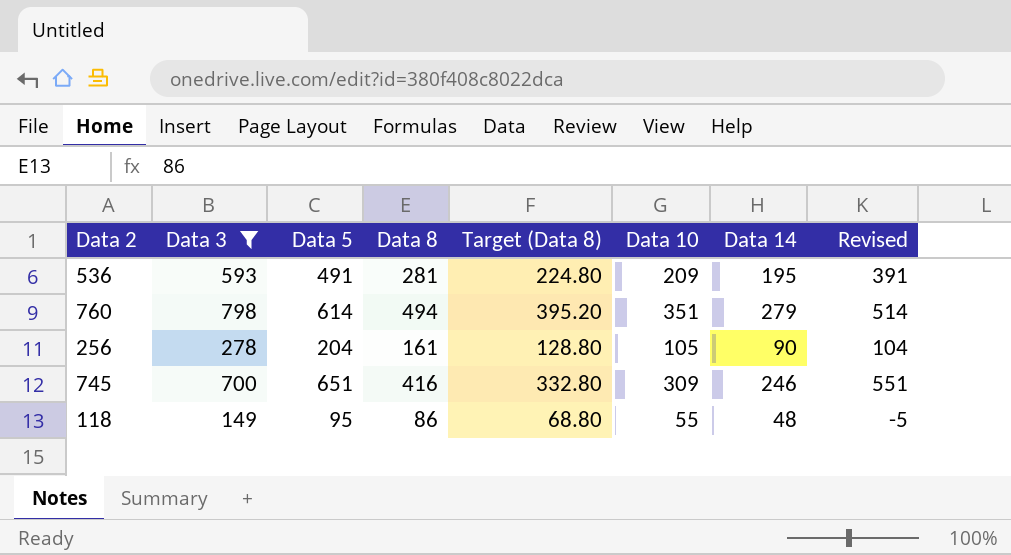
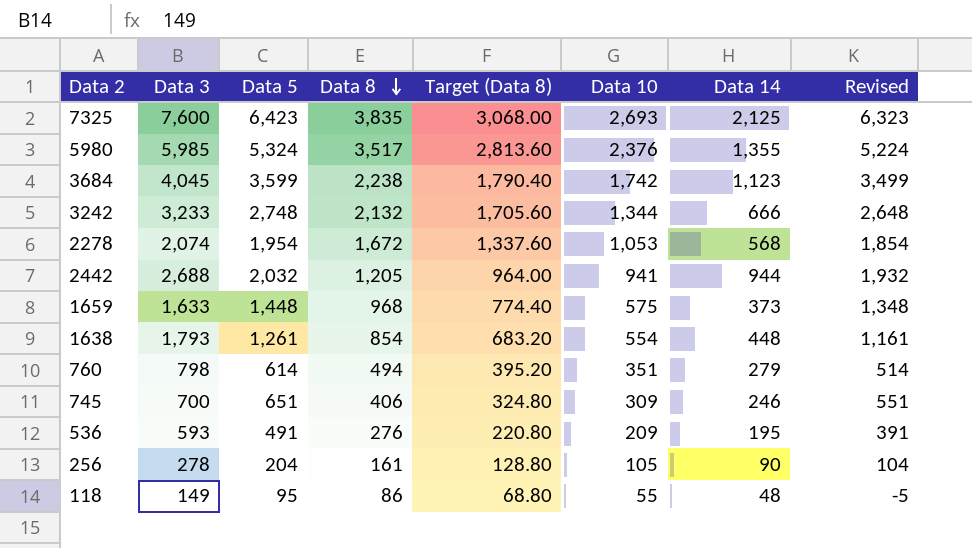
filter: Data 3 <= 798 -> none
row order: none -> Data 8 descending
745 | Data 8: 416 -> 406
745 | Target (Data 8): 332.80 -> 324.80
536 | Data 8: 281 -> 276
536 | Target (Data 8): 224.80 -> 220.80

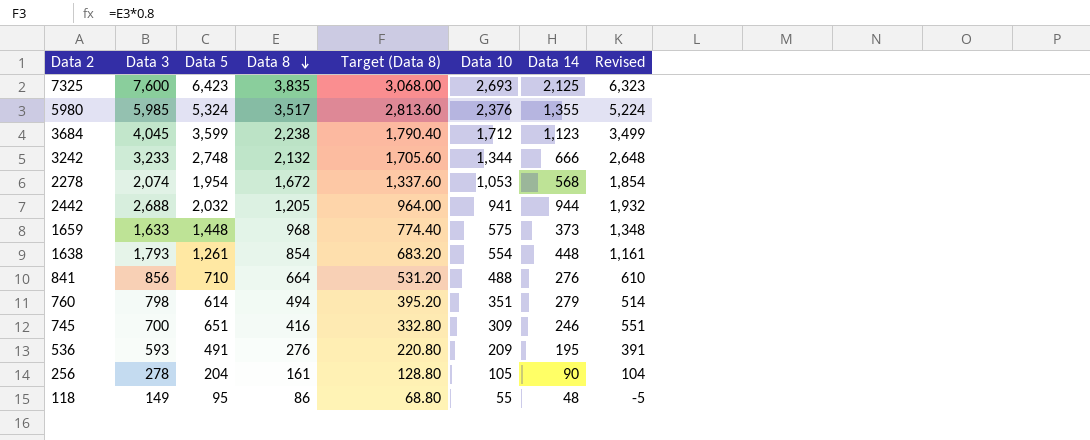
3684 | Data 10: 1,742 -> 1,712
row 841: none -> 856 | 710 | 664 | 531.20 | 488 | 276 | 610
745 | Data 8: 406 -> 416
745 | Target (Data 8): 324.80 -> 332.80

